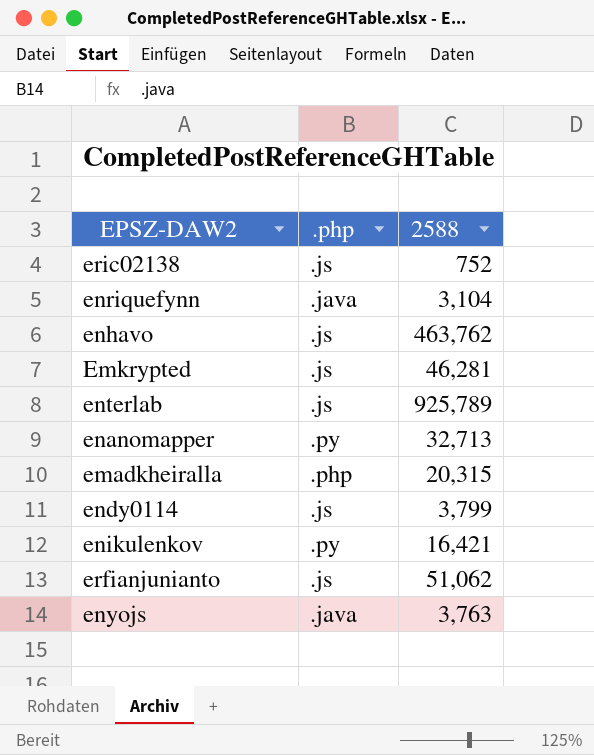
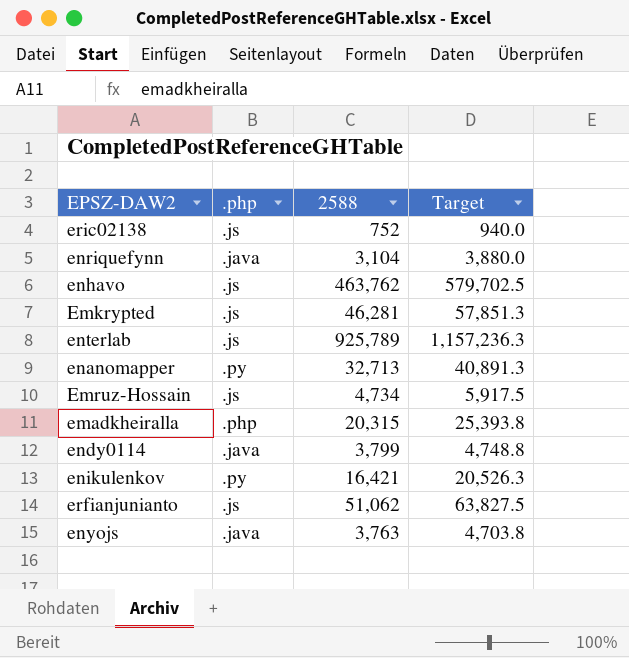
column Target | formula: none -> [2588] * 1.25
row Emruz-Hossain: none -> .js | 4,734 | 5,917.5
endy0114 | .php: .js -> .java

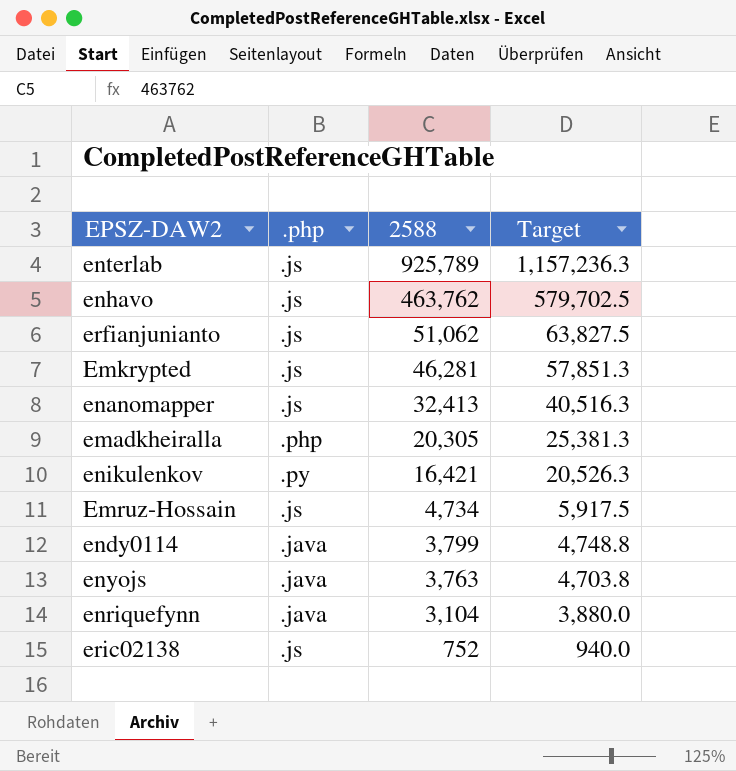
row order: none -> 2588 descending
enanomapper | .php: .py -> .js
enanomapper | 2588: 32,713 -> 32,413
enanomapper | Target: 40,891.3 -> 40,516.3
emadkheiralla | 2588: 20,315 -> 20,305
emadkheiralla | Target: 25,393.8 -> 25,381.3

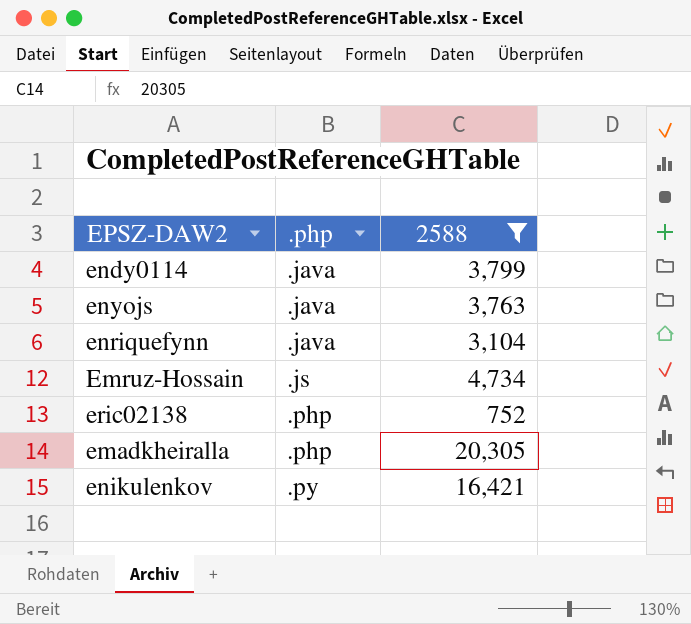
filter: none -> 2588 <= 20,305
row order: 2588 descending -> .php ascending
column Target | formula: [2588] * 1.25 -> none
eric02138 | .php: .js -> .php

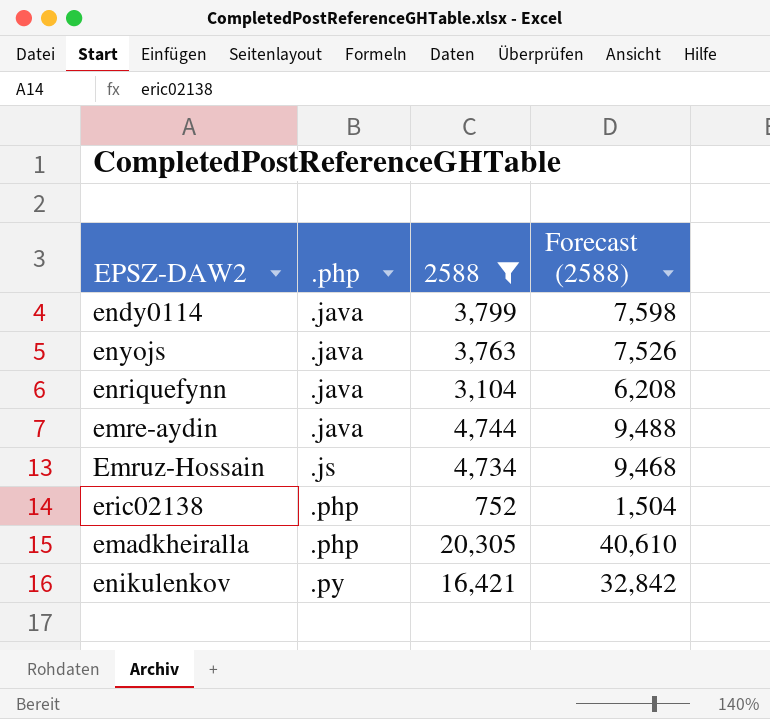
column Forecast (2588) | formula: none -> [2588] * 2
row emre-aydin: none -> .java | 4,744 | 9,488

